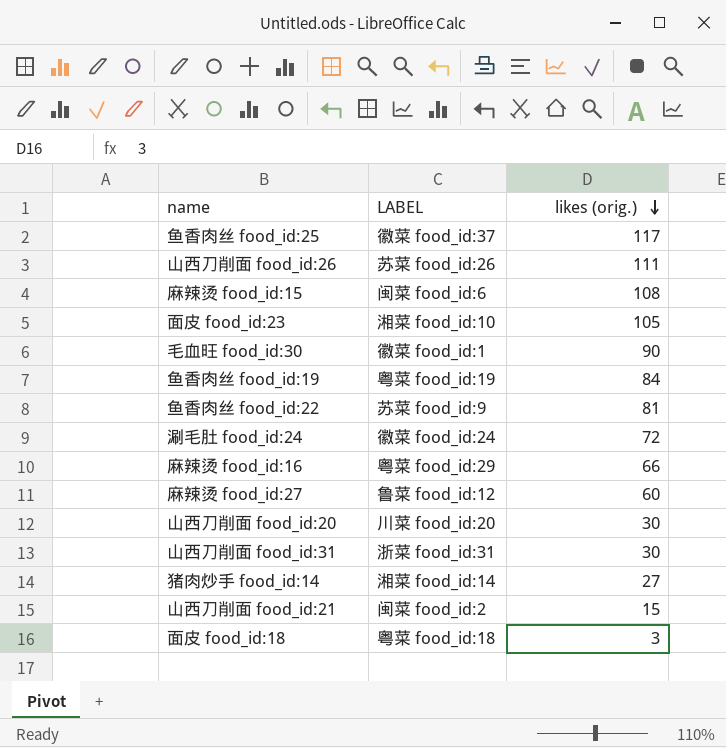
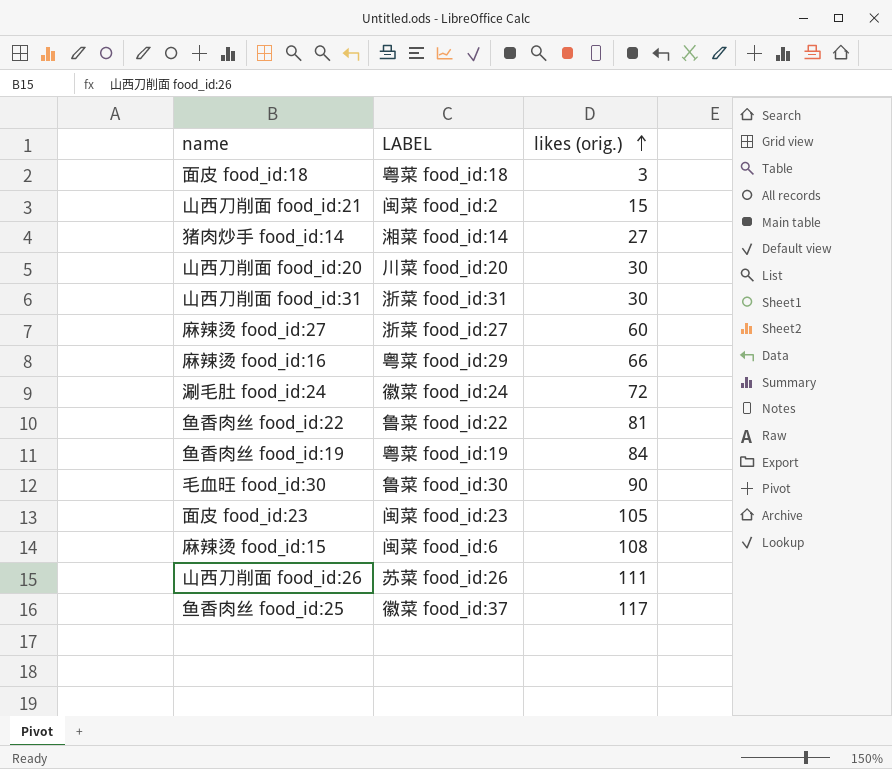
row order: likes (orig.) descending -> likes (orig.) ascending
麻辣烫 food_id:27 | LABEL: 鲁菜 food_id:12 -> 浙菜 food_id:27
鱼香肉丝 food_id:22 | LABEL: 苏菜 food_id:9 -> 鲁菜 food_id:22
毛血旺 food_id:30 | LABEL: 徽菜 food_id:1 -> 鲁菜 food_id:30
面皮 food_id:23 | LABEL: 湘菜 food_id:10 -> 闽菜 food_id:23

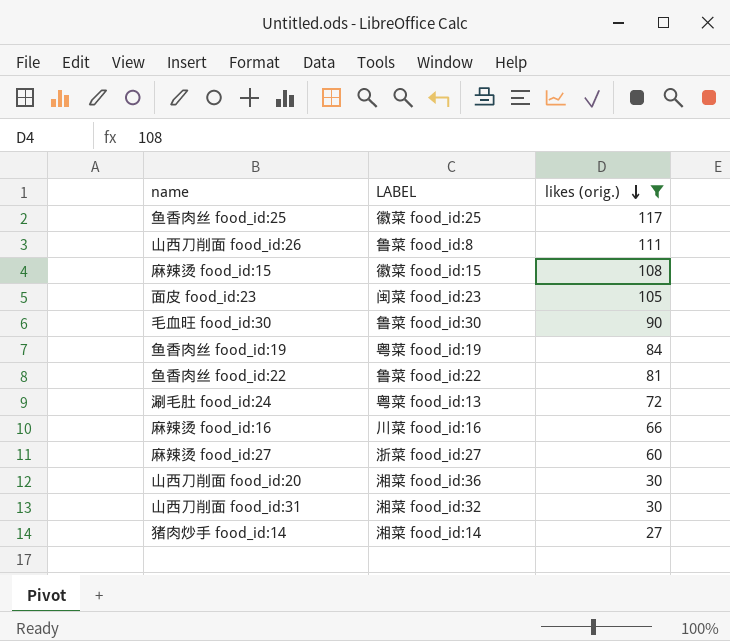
filter: none -> likes (orig.) >= 27
row order: likes (orig.) ascending -> likes (orig.) descending
鱼香肉丝 food_id:25 | LABEL: 徽菜 food_id:37 -> 徽菜 food_id:25
山西刀削面 food_id:26 | LABEL: 苏菜 food_id:26 -> 鲁菜 food_id:8
麻辣烫 food_id:15 | LABEL: 闽菜 food_id:6 -> 徽菜 food_id:15
涮毛肚 food_id:24 | LABEL: 徽菜 food_id:24 -> 粤菜 food_id:13
麻辣烫 food_id:16 | LABEL: 粤菜 food_id:29 -> 川菜 food_id:16
山西刀削面 food_id:20 | LABEL: 川菜 food_id:20 -> 湘菜 food_id:36
山西刀削面 food_id:31 | LABEL: 浙菜 food_id:31 -> 湘菜 food_id:32

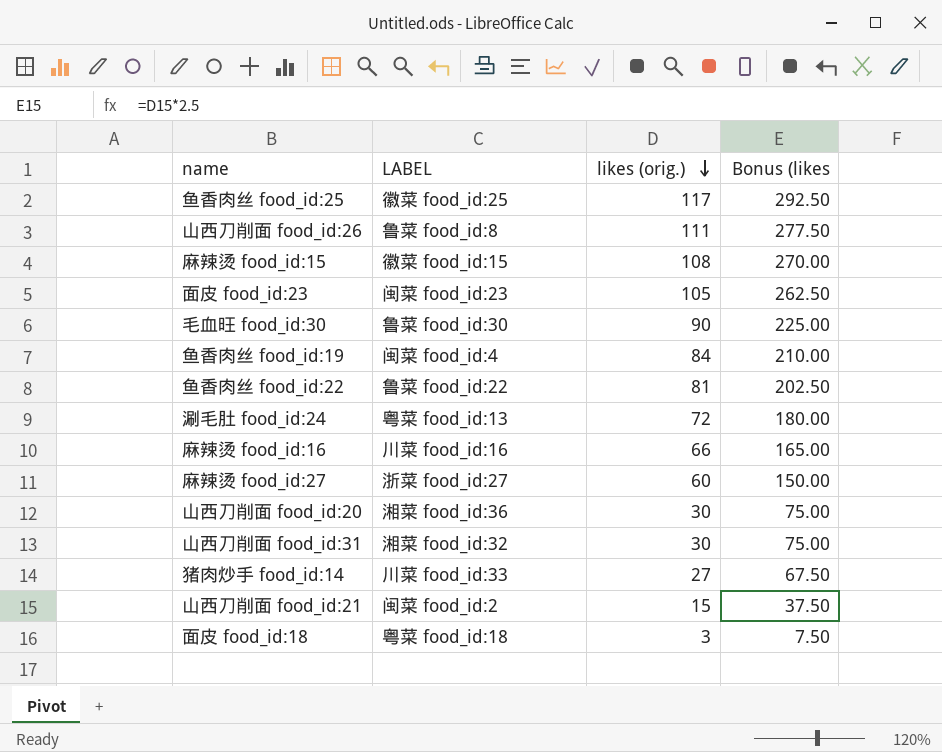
filter: likes (orig.) >= 27 -> none
column Bonus (likes | formula: none -> [likes (orig.)] * 2.5
鱼香肉丝 food_id:19 | LABEL: 粤菜 food_id:19 -> 闽菜 food_id:4
猪肉炒手 food_id:14 | LABEL: 湘菜 food_id:14 -> 川菜 food_id:33

